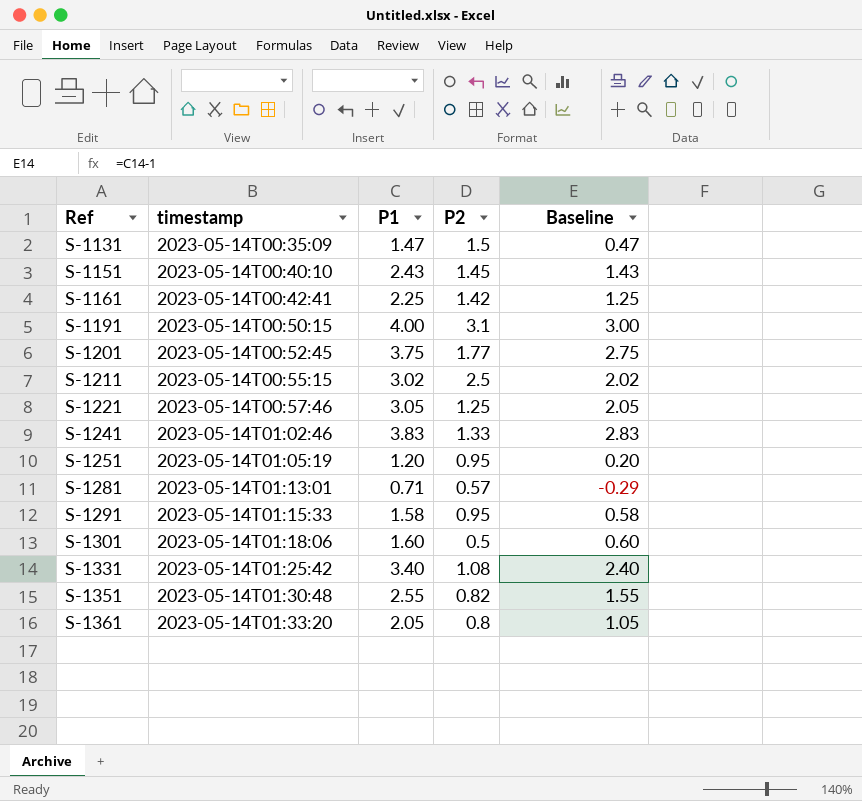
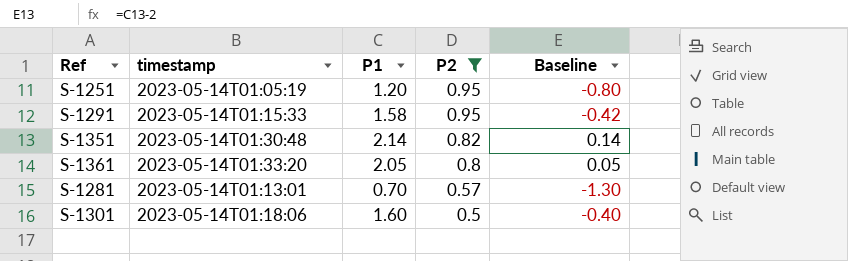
filter: none -> P2 <= 0.95
row order: Ref ascending -> P2 descending
column Baseline | formula: [P1] - 1 -> [P1] - 2
S-1351 | P1: 2.55 -> 2.14
S-1281 | P1: 0.71 -> 0.70

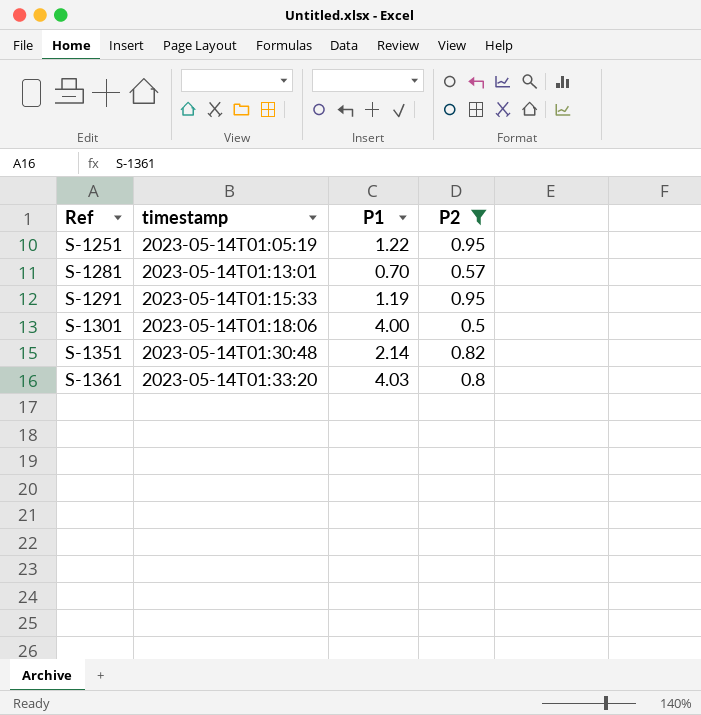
row order: P2 descending -> Ref ascending
column Baseline | formula: [P1] - 2 -> none
S-1251 | P1: 1.20 -> 1.22
S-1291 | P1: 1.58 -> 1.19
S-1301 | P1: 1.60 -> 4.00
S-1361 | P1: 2.05 -> 4.03

